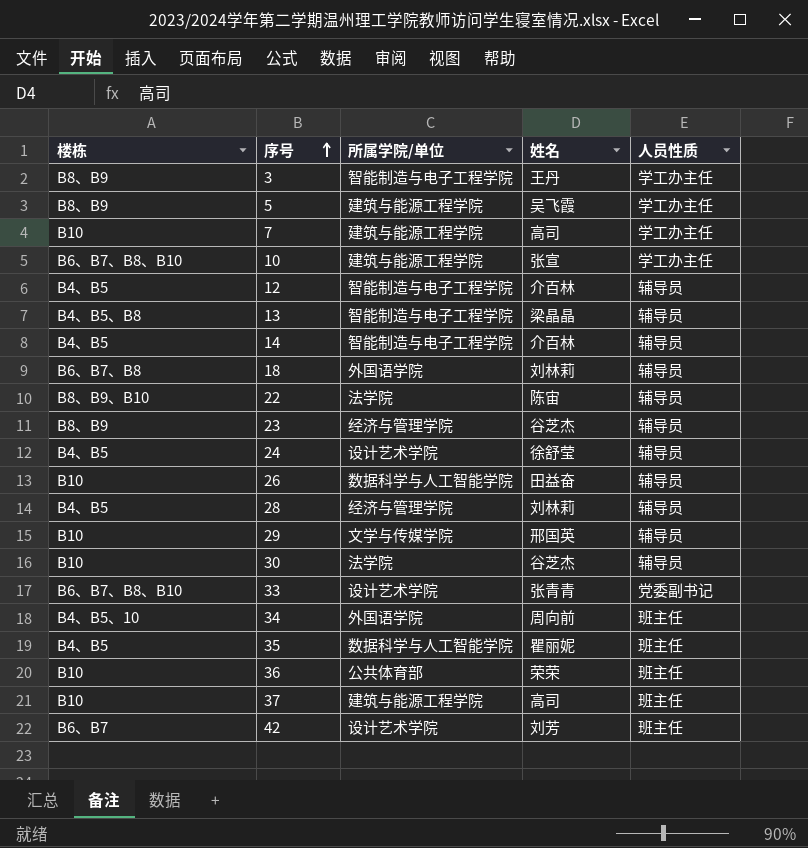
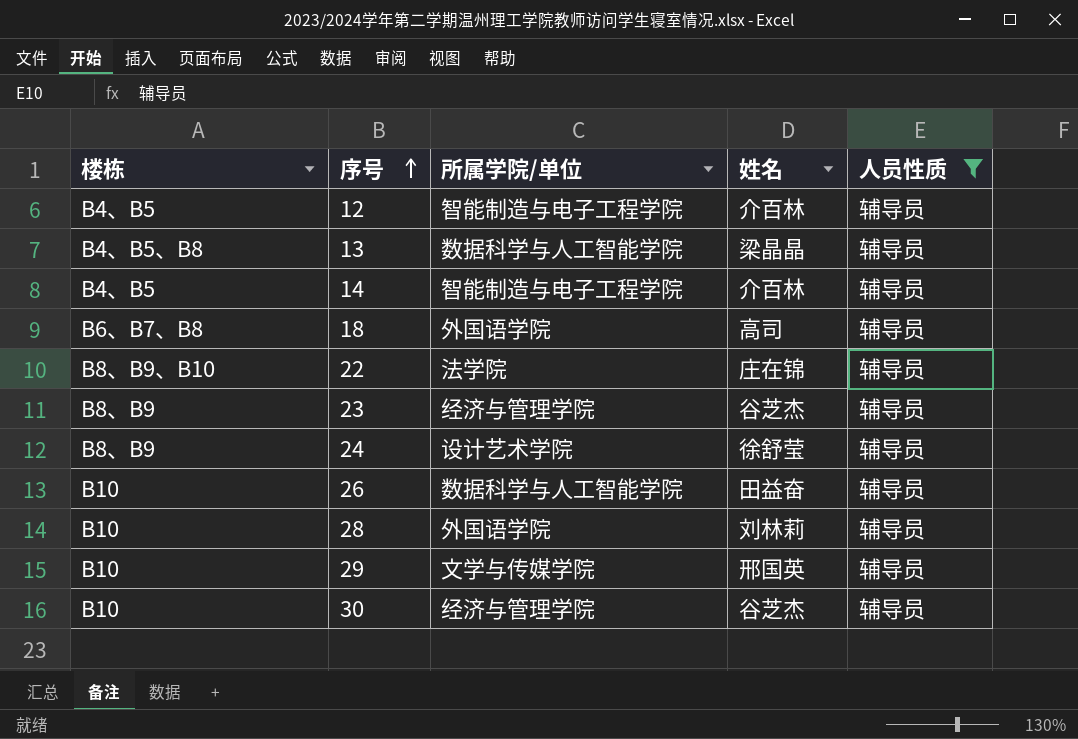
filter: none -> 人员性质 = 辅导员
13 | 所属学院/单位: 智能制造与电子工程学院 -> 数据科学与人工智能学院
18 | 姓名: 刘林莉 -> 高司
22 | 姓名: 陈宙 -> 庄在锦
24 | 楼栋: B4、B5 -> B8、B9
28 | 楼栋: B4、B5 -> B10
28 | 所属学院/单位: 经济与管理学院 -> 外国语学院
30 | 所属学院/单位: 法学院 -> 经济与管理学院

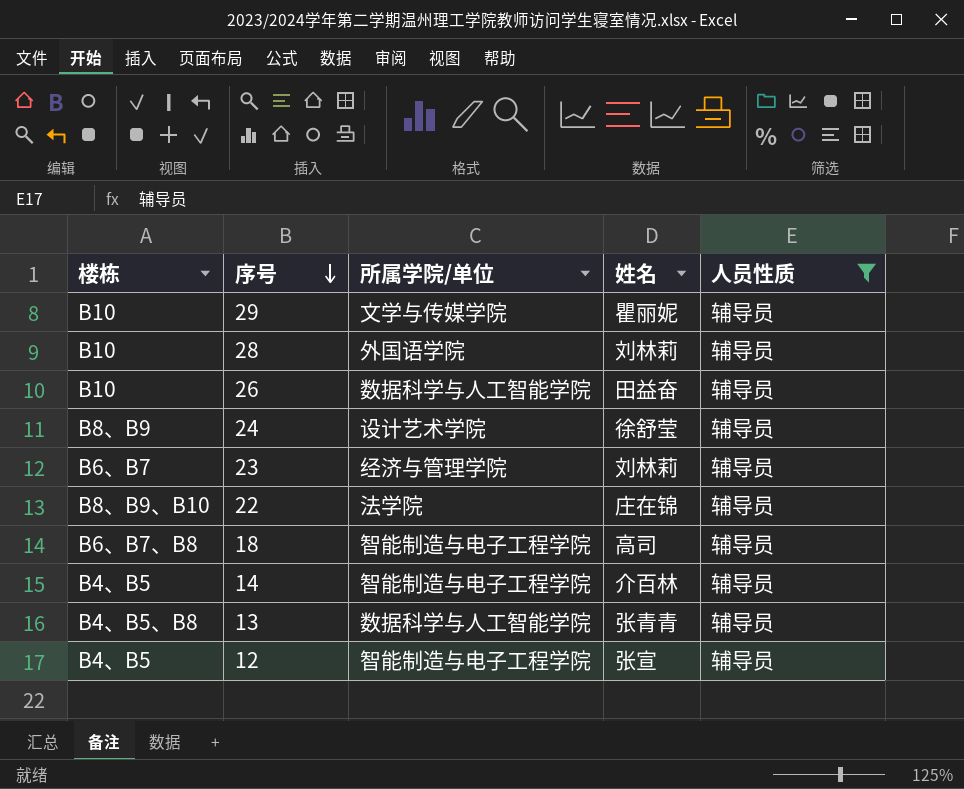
row order: 序号 ascending -> 序号 descending
row 30: B10 | 经济与管理学院 | 谷芝杰 | 辅导员 -> none
29 | 姓名: 邢国英 -> 瞿丽妮
23 | 楼栋: B8、B9 -> B6、B7
23 | 姓名: 谷芝杰 -> 刘林莉
18 | 所属学院/单位: 外国语学院 -> 智能制造与电子工程学院
13 | 姓名: 梁晶晶 -> 张青青
12 | 姓名: 介百林 -> 张宣

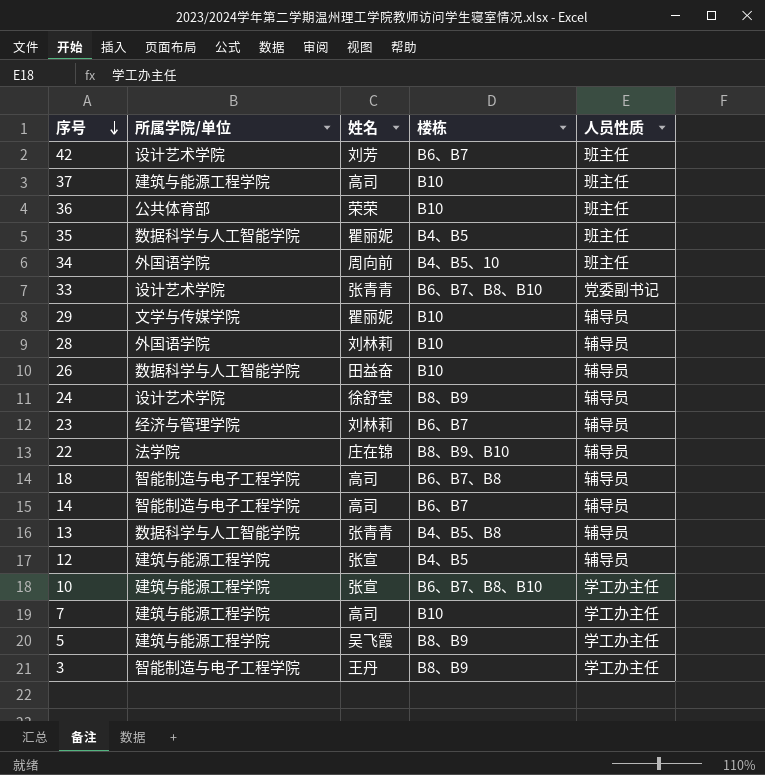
filter: 人员性质 = 辅导员 -> none
column 楼栋 | position: 1 -> 4
14 | 姓名: 介百林 -> 高司
14 | 楼栋: B4、B5 -> B6、B7
12 | 所属学院/单位: 智能制造与电子工程学院 -> 建筑与能源工程学院

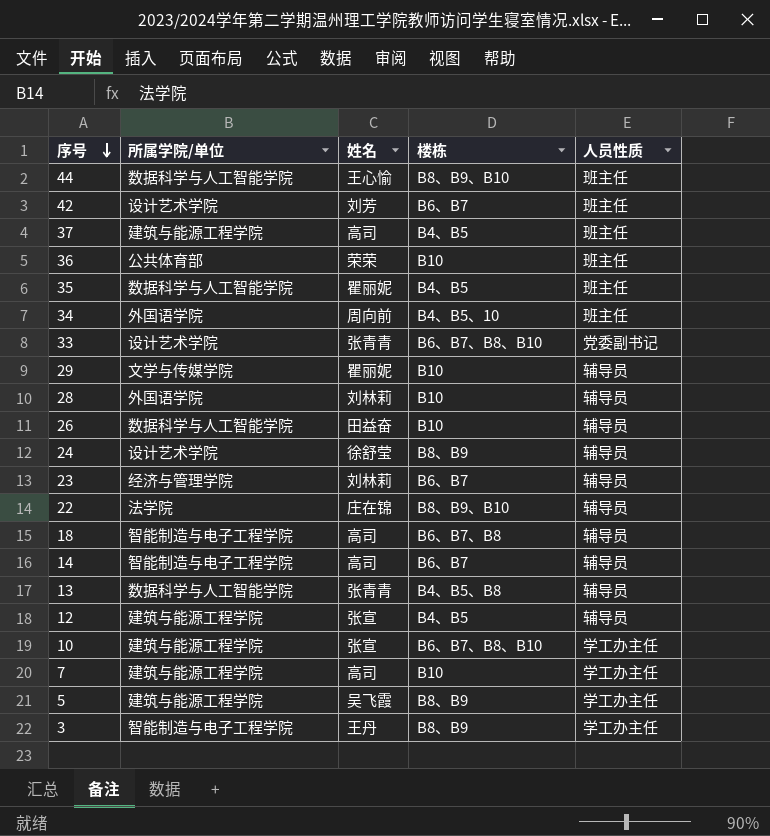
row 44: none -> 数据科学与人工智能学院 | 王心愉 | B8、B9、B10 | 班主任
37 | 楼栋: B10 -> B4、B5

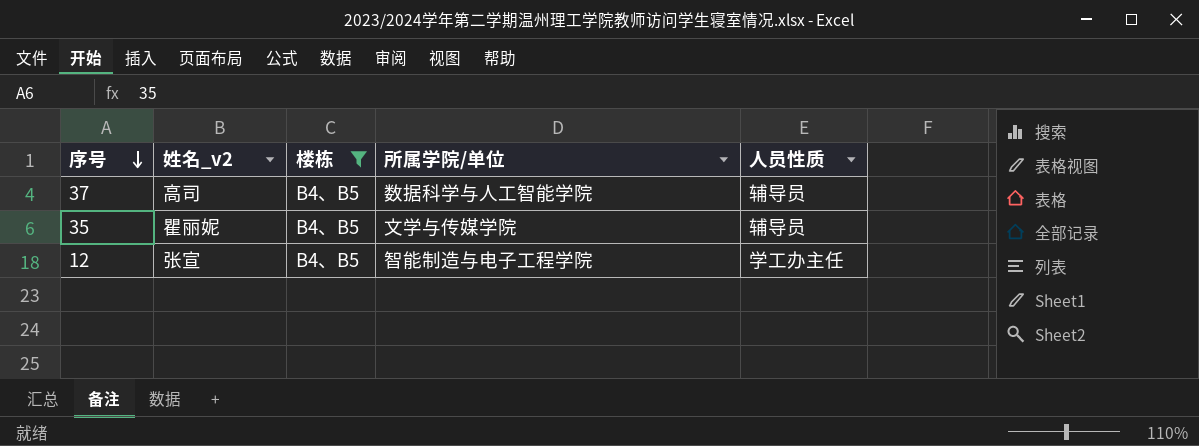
filter: none -> 楼栋 = B4、B5
column name: 姓名 -> 姓名_v2
column 所属学院/单位 | position: 2 -> 4
37 | 所属学院/单位: 建筑与能源工程学院 -> 数据科学与人工智能学院
37 | 人员性质: 班主任 -> 辅导员
35 | 所属学院/单位: 数据科学与人工智能学院 -> 文学与传媒学院
35 | 人员性质: 班主任 -> 辅导员
12 | 所属学院/单位: 建筑与能源工程学院 -> 智能制造与电子工程学院
12 | 人员性质: 辅导员 -> 学工办主任

